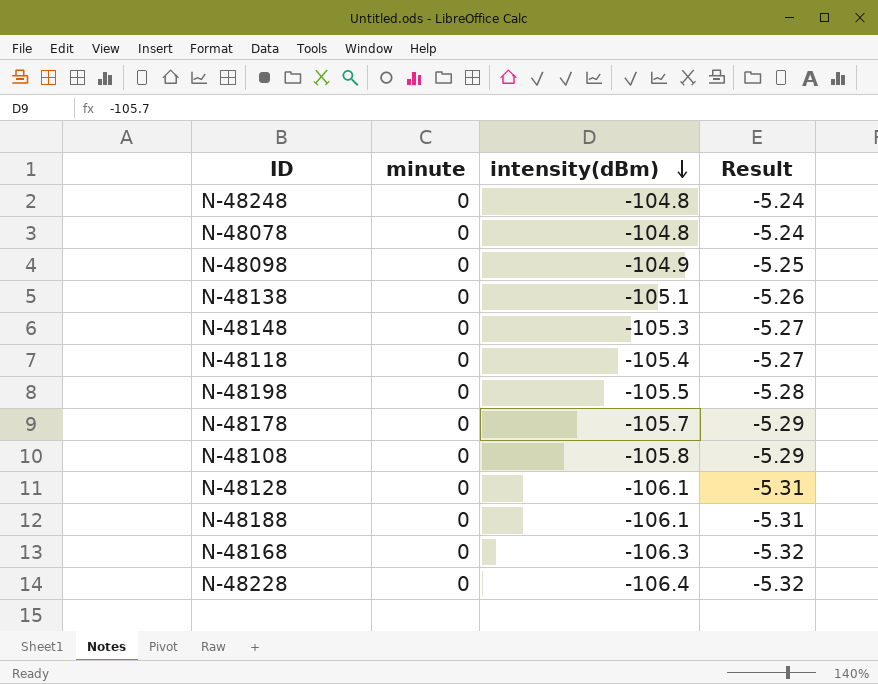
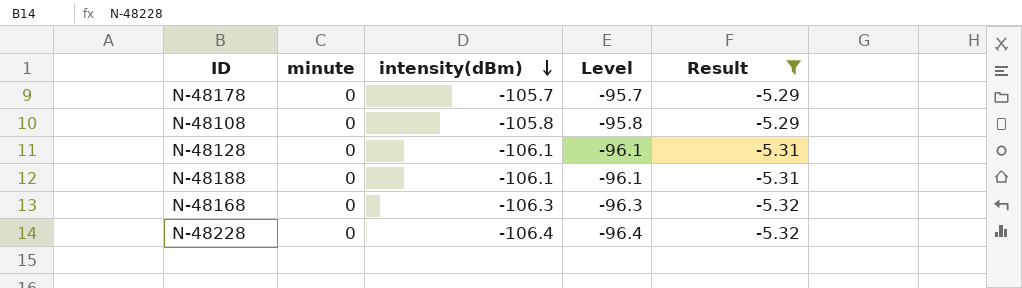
filter: none -> Result <= -5.29
column Level | formula: none -> [intensity(dBm)] + 10

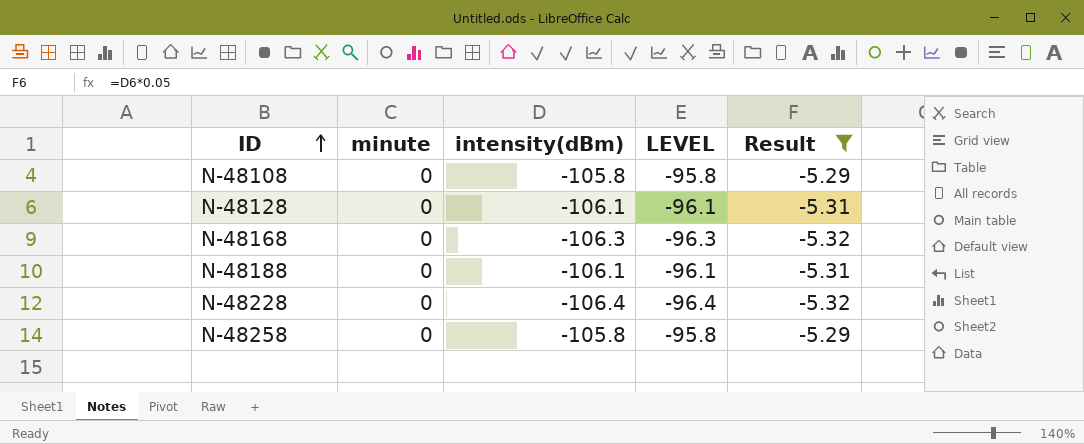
row order: intensity(dBm) descending -> ID ascending
column name: Level -> LEVEL
row N-48178: 0 | -105.7 | -95.7 | -5.29 -> none
row N-48258: none -> 0 | -105.8 | -95.8 | -5.29

